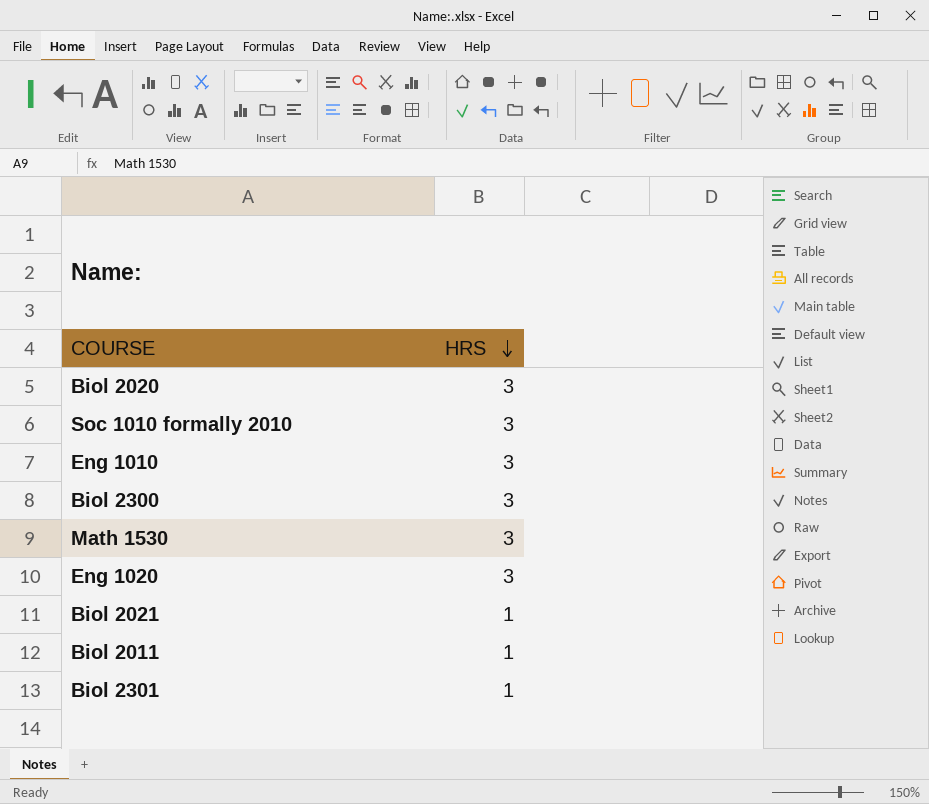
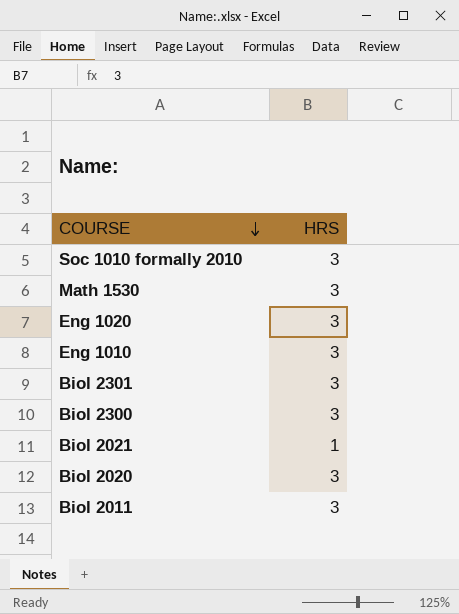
row order: HRS descending -> COURSE descending
Biol 2301 | HRS: 1 -> 3
Biol 2011 | HRS: 1 -> 3

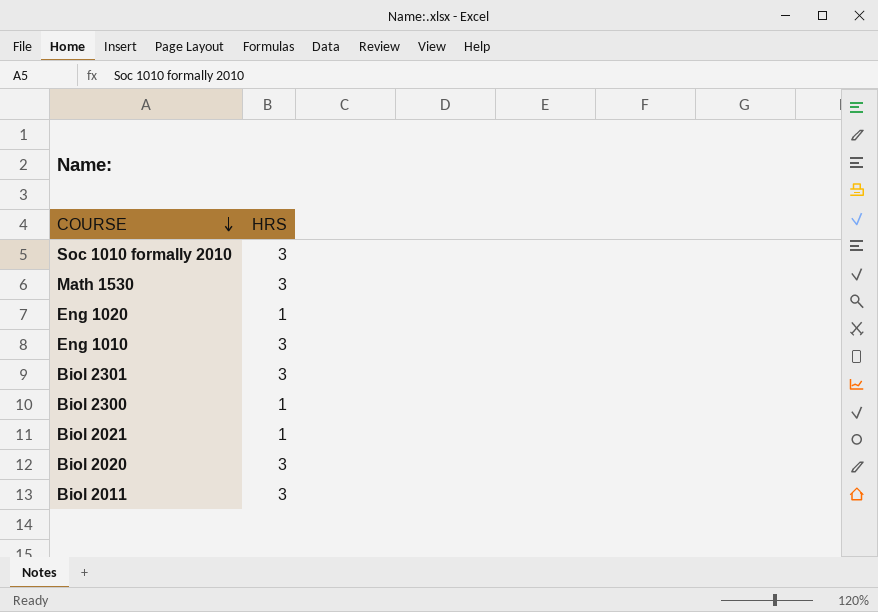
Eng 1020 | HRS: 3 -> 1
Biol 2300 | HRS: 3 -> 1

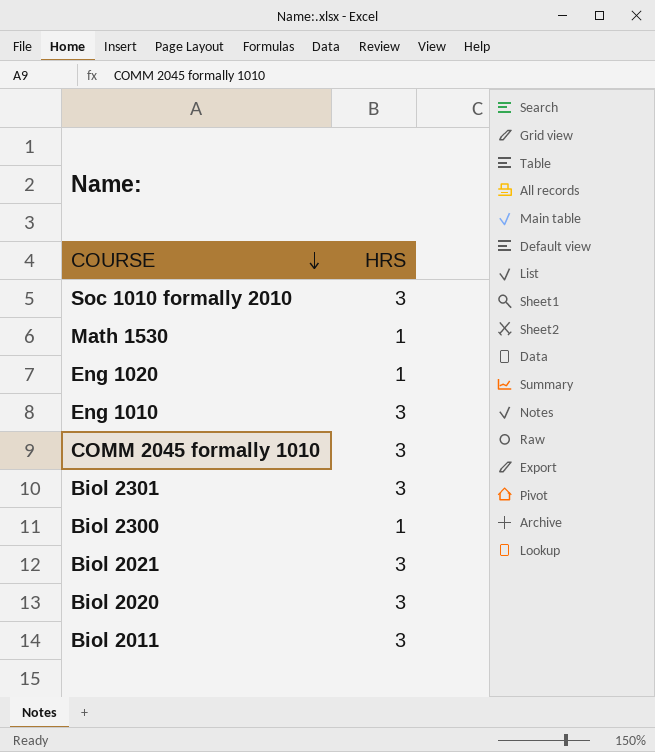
Math 1530 | HRS: 3 -> 1
row COMM 2045 formally 1010: none -> 3
Biol 2021 | HRS: 1 -> 3

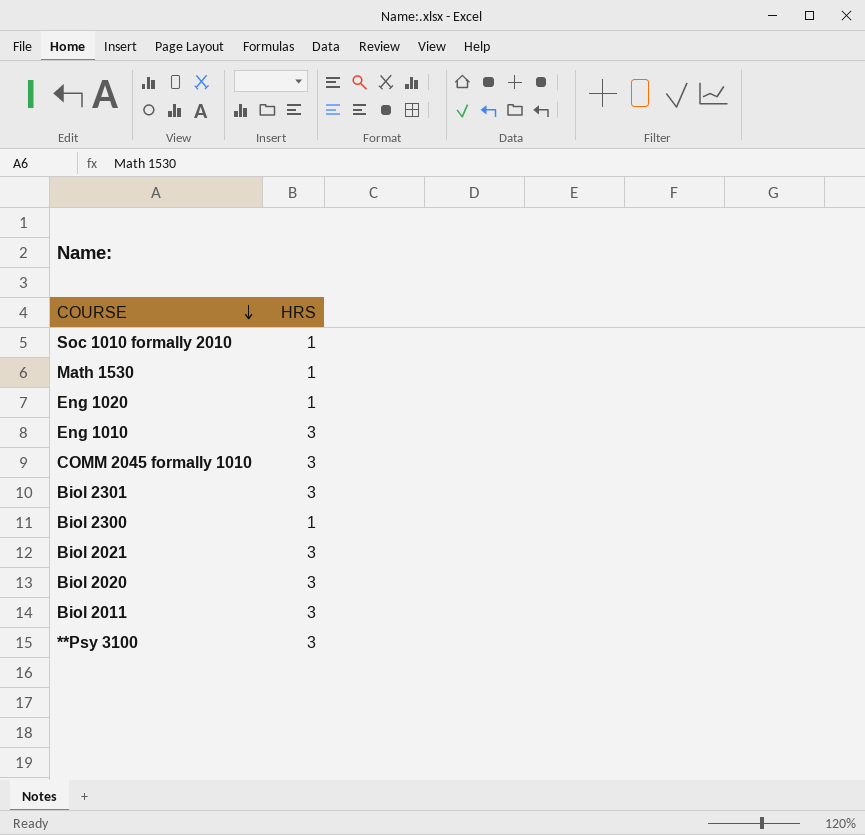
Soc 1010 formally 2010 | HRS: 3 -> 1
row **Psy 3100: none -> 3

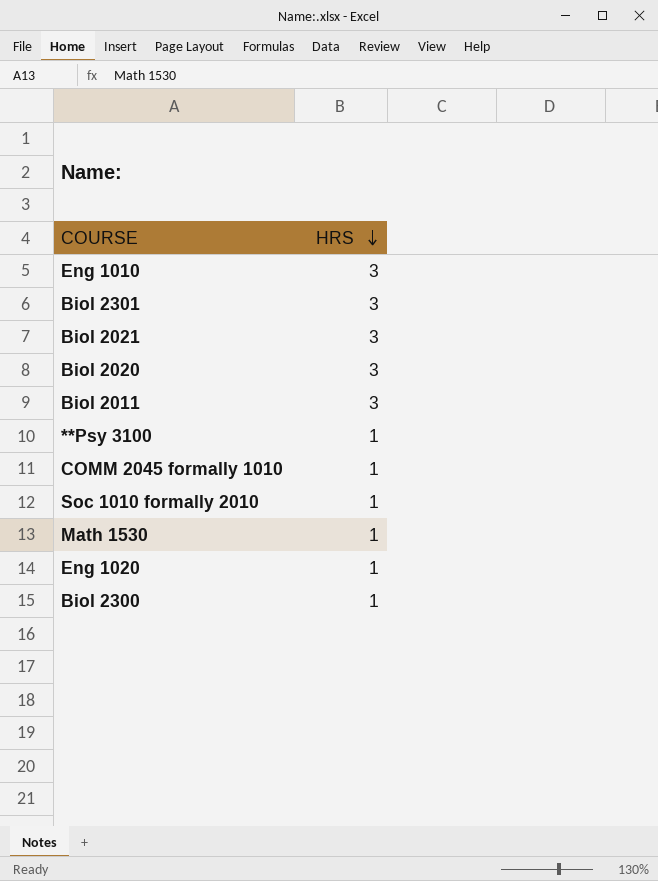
row order: COURSE descending -> HRS descending
**Psy 3100 | HRS: 3 -> 1
COMM 2045 formally 1010 | HRS: 3 -> 1

